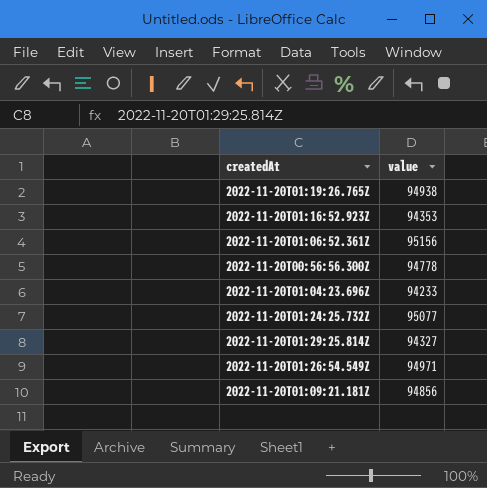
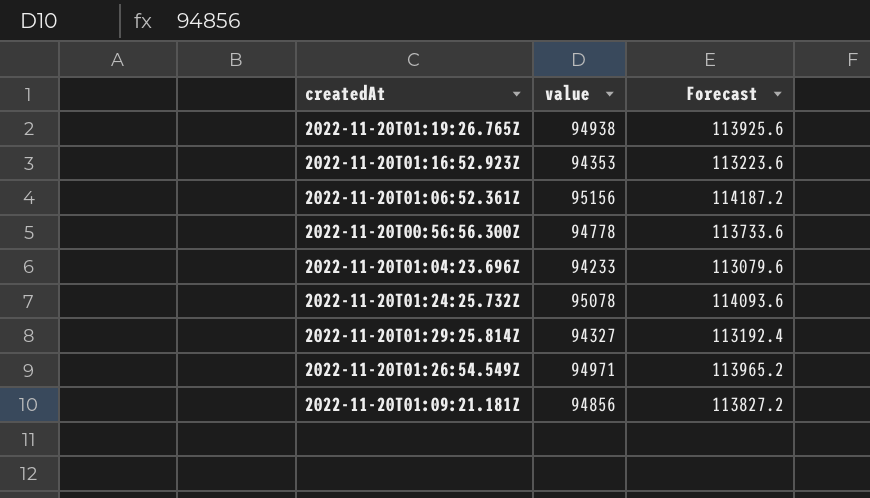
column Forecast | formula: none -> [value] * 1.2
2022-11-20T01:24:25.732Z | value: 95077 -> 95078

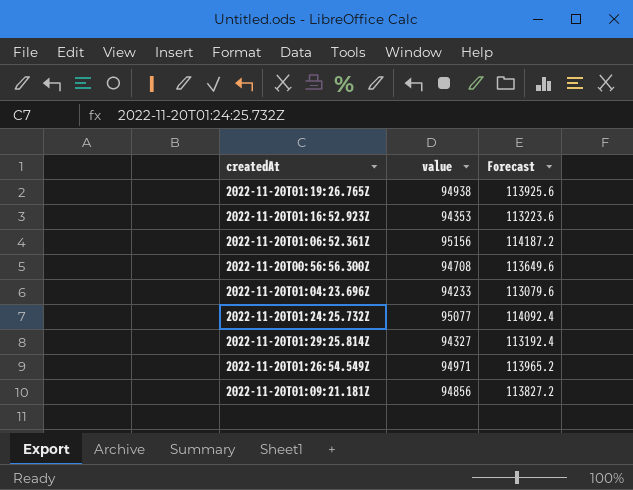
2022-11-20T00:56:56.300Z | value: 94778 -> 94708
2022-11-20T00:56:56.300Z | Forecast: 113733.6 -> 113649.6
2022-11-20T01:24:25.732Z | value: 95078 -> 95077
2022-11-20T01:24:25.732Z | Forecast: 114093.6 -> 114092.4

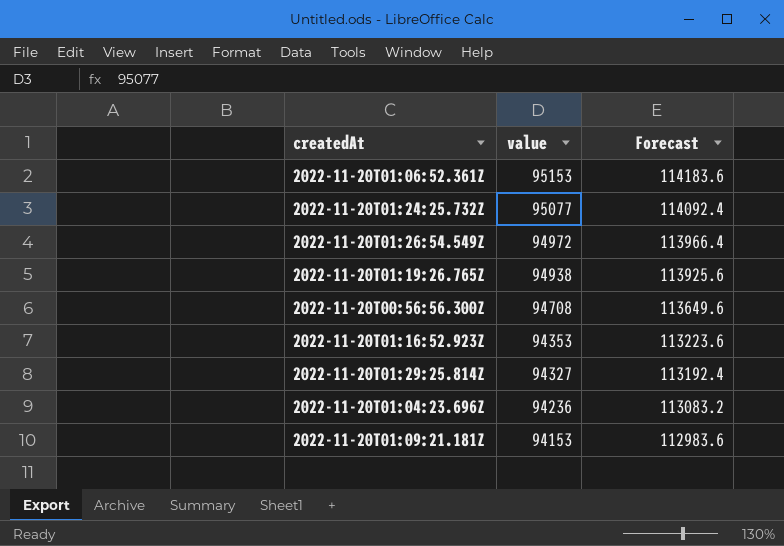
row order: none -> value descending
2022-11-20T01:06:52.361Z | value: 95156 -> 95153
2022-11-20T01:06:52.361Z | Forecast: 114187.2 -> 114183.6
2022-11-20T01:26:54.549Z | value: 94971 -> 94972
2022-11-20T01:26:54.549Z | Forecast: 113965.2 -> 113966.4
2022-11-20T01:04:23.696Z | value: 94233 -> 94236
2022-11-20T01:04:23.696Z | Forecast: 113079.6 -> 113083.2
2022-11-20T01:09:21.181Z | value: 94856 -> 94153
2022-11-20T01:09:21.181Z | Forecast: 113827.2 -> 112983.6

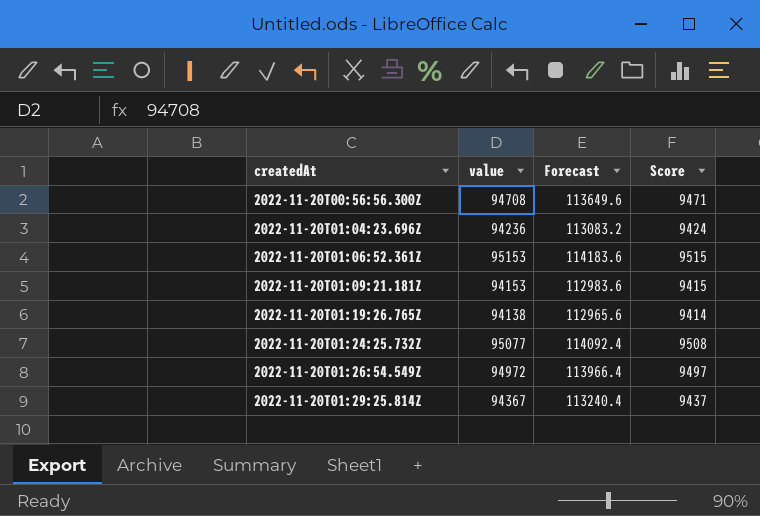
row order: value descending -> createdAt ascending
column Score | formula: none -> [value] * 0.1
row 2022-11-20T01:16:52.923Z: 94353 | 113223.6 -> none
2022-11-20T01:19:26.765Z | value: 94938 -> 94138
2022-11-20T01:19:26.765Z | Forecast: 113925.6 -> 112965.6
2022-11-20T01:29:25.814Z | value: 94327 -> 94367
2022-11-20T01:29:25.814Z | Forecast: 113192.4 -> 113240.4

